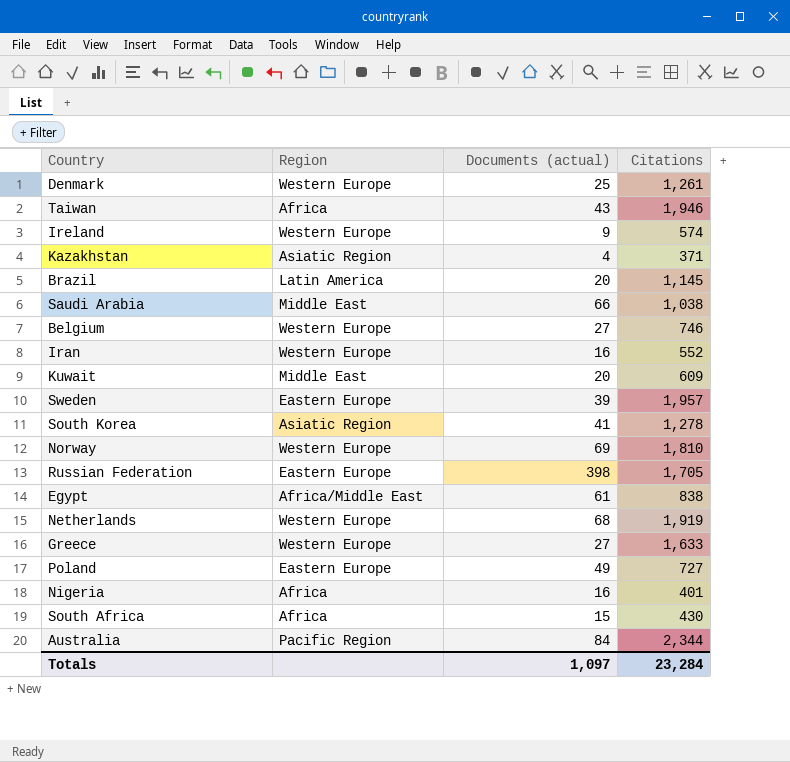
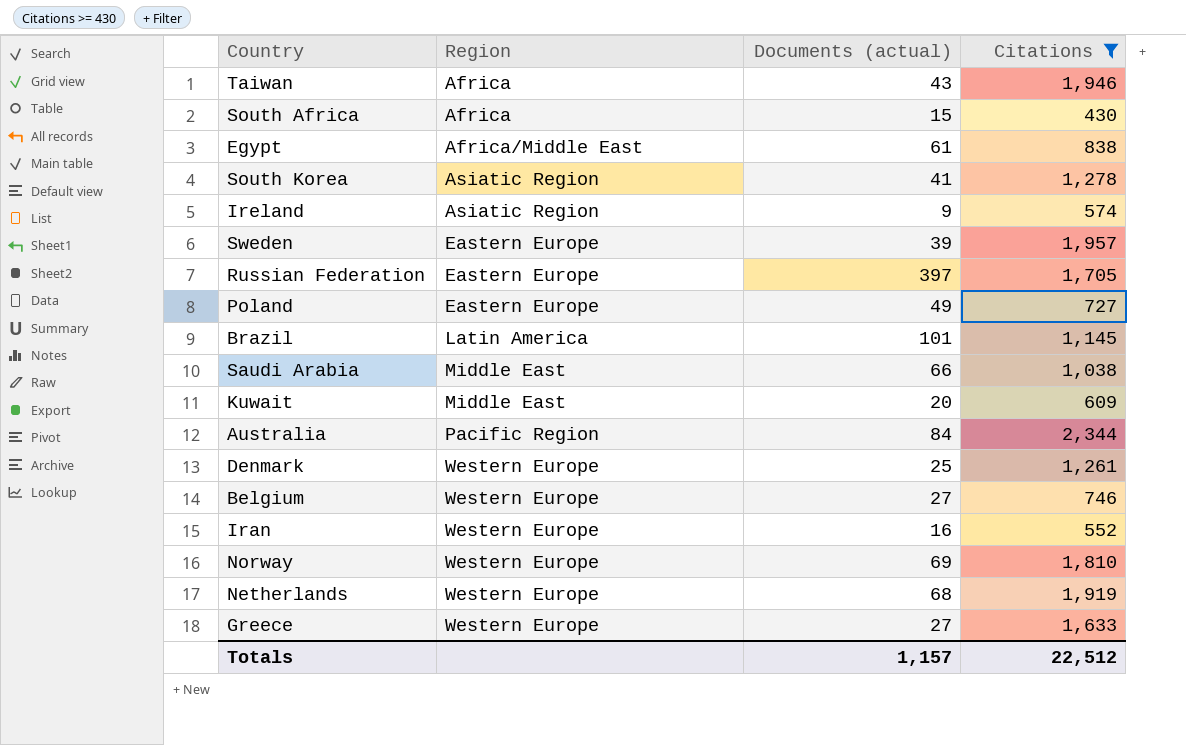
filter: none -> Citations >= 430
row order: none -> Region ascending
Ireland | Region: Western Europe -> Asiatic Region
Russian Federation | Documents (actual): 398 -> 397
Brazil | Documents (actual): 20 -> 101
Totals | Documents (actual): 1,097 -> 1,157
Totals | Citations: 23,284 -> 22,512

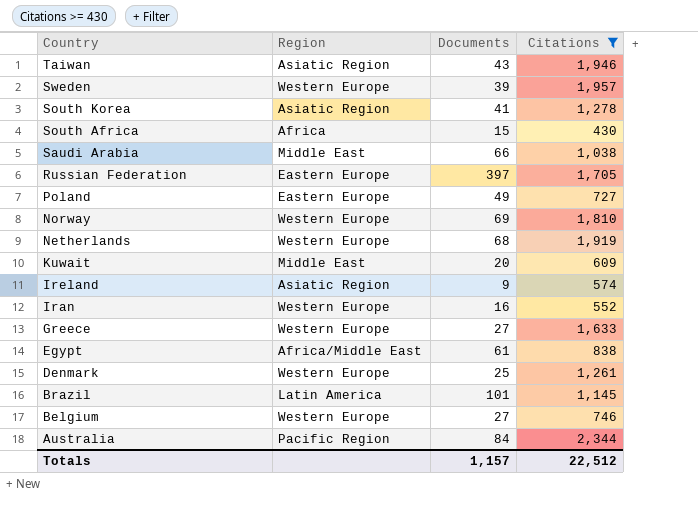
row order: Region ascending -> Country descending
column name: Documents (actual) -> Documents
Taiwan | Region: Africa -> Asiatic Region
Sweden | Region: Eastern Europe -> Western Europe

